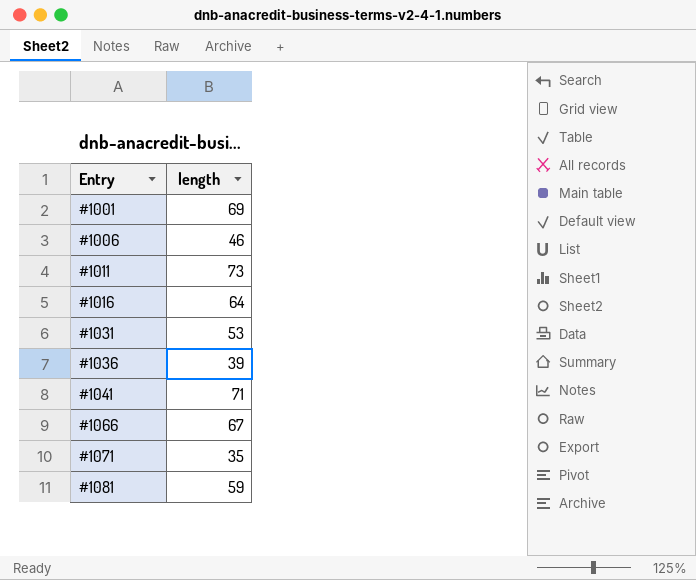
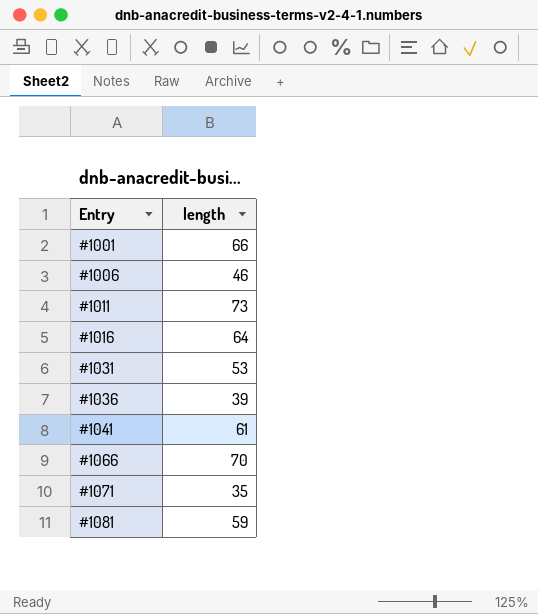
#1001 | length: 69 -> 66
#1041 | length: 71 -> 61
#1066 | length: 67 -> 70

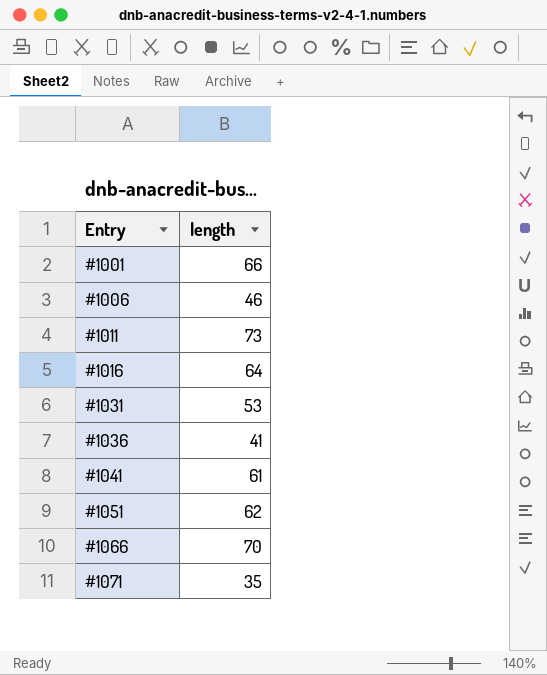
row #1081: 59 -> none
#1036 | length: 39 -> 41
row #1051: none -> 62

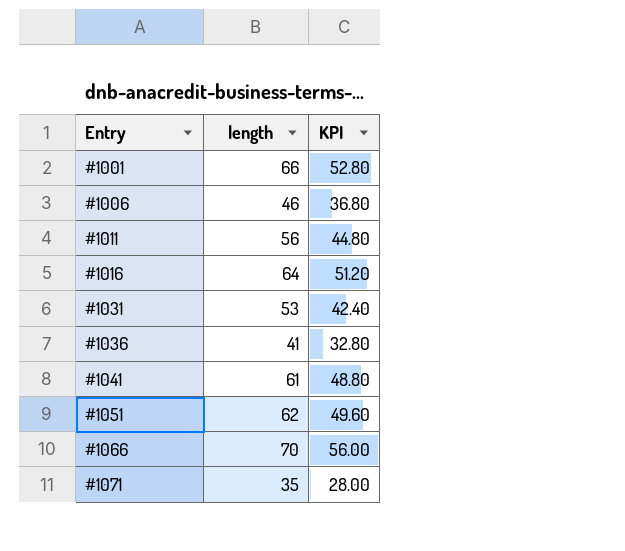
column KPI | formula: none -> [length] * 0.8
#1011 | length: 73 -> 56

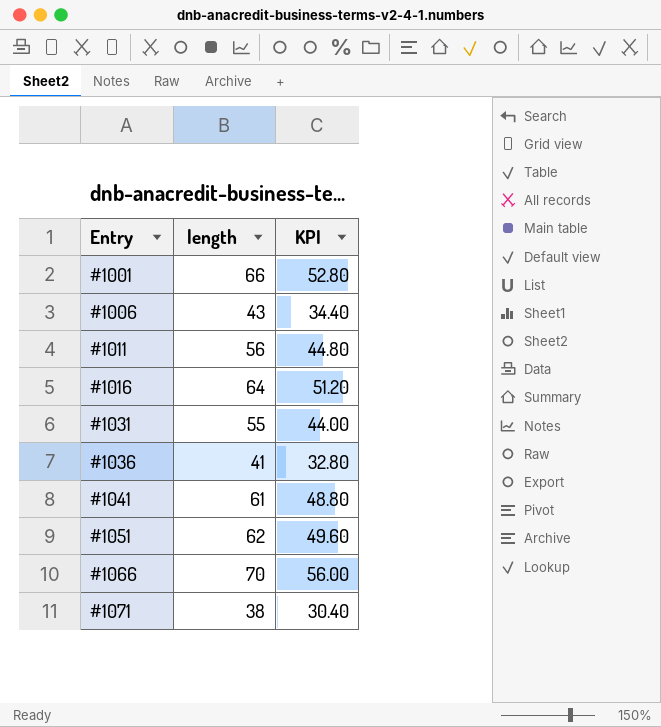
#1006 | length: 46 -> 43
#1006 | KPI: 36.80 -> 34.40
#1031 | length: 53 -> 55
#1031 | KPI: 42.40 -> 44.00
#1071 | length: 35 -> 38
#1071 | KPI: 28.00 -> 30.40

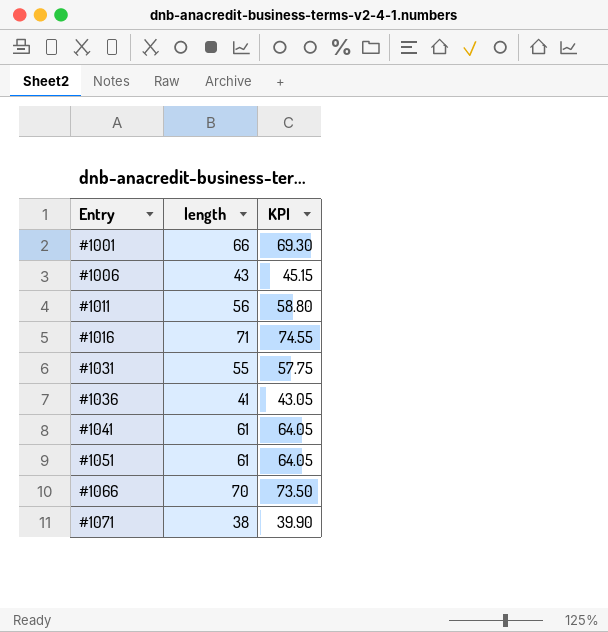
column KPI | formula: [length] * 0.8 -> [length] * 1.05
#1016 | length: 64 -> 71
#1051 | length: 62 -> 61

